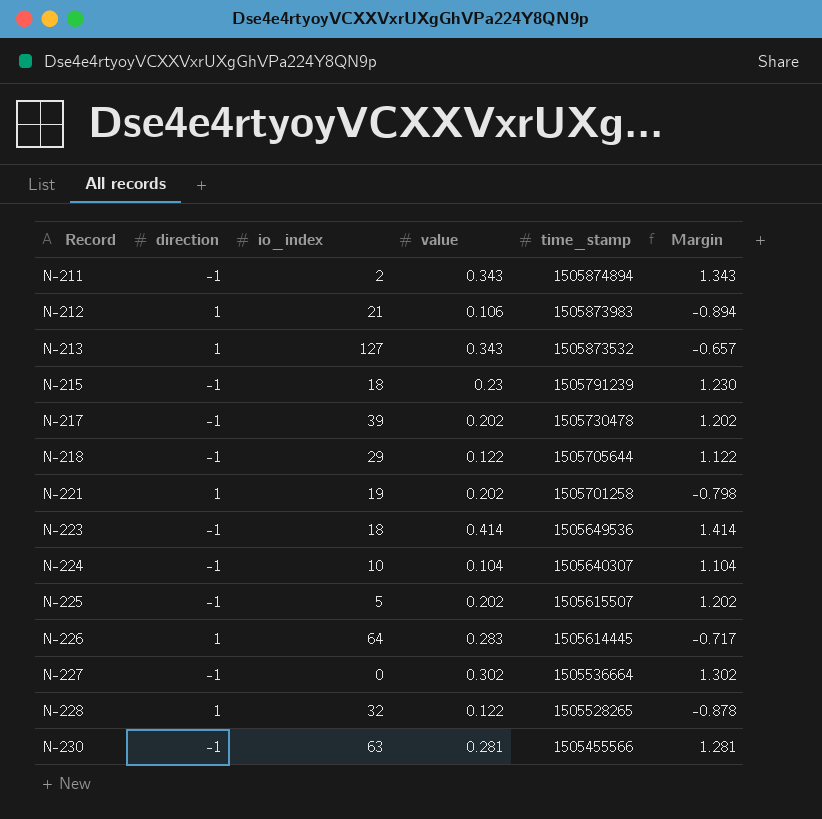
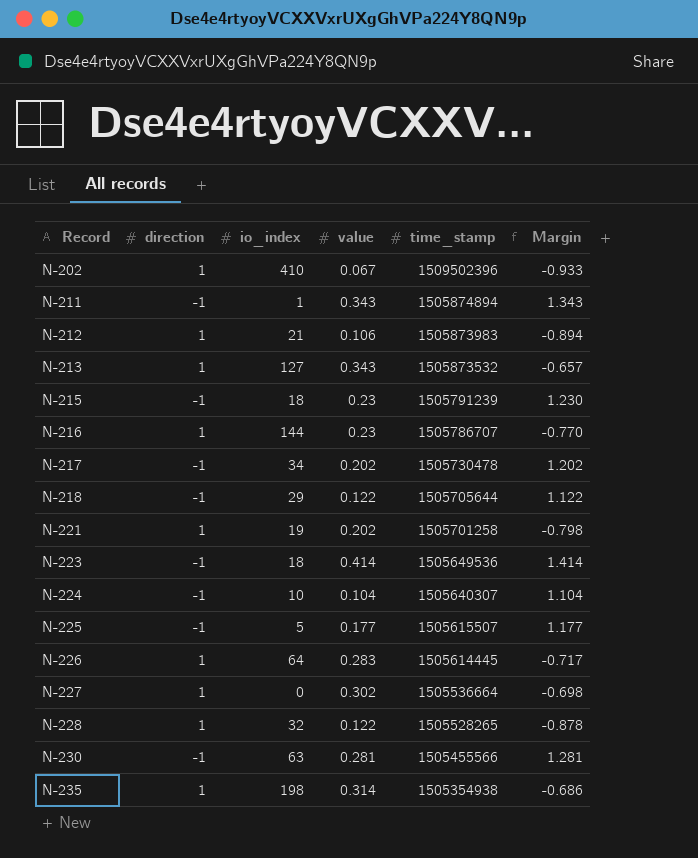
row N-202: none -> 1 | 410 | 0.067 | 1509502396 | -0.933
N-211 | io_index: 2 -> 1
row N-216: none -> 1 | 144 | 0.23 | 1505786707 | -0.770
N-217 | io_index: 39 -> 34
N-225 | value: 0.202 -> 0.177
N-225 | Margin: 1.202 -> 1.177
N-227 | direction: -1 -> 1
N-227 | Margin: 1.302 -> -0.698
row N-235: none -> 1 | 198 | 0.314 | 1505354938 | -0.686

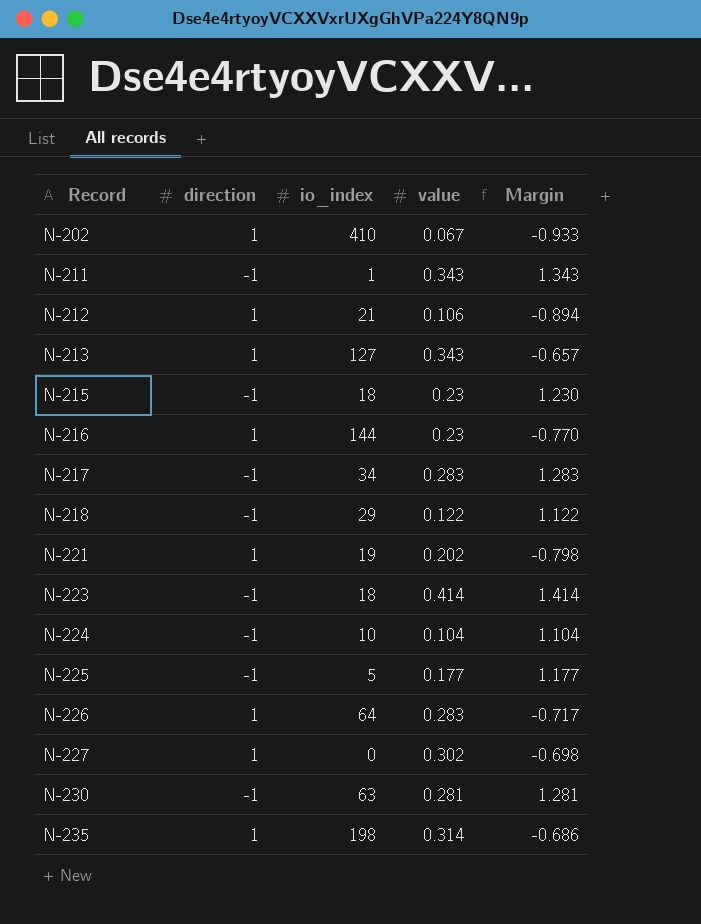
column time_stamp | position: 5 -> none
row N-228: 1 | 32 | 0.122 | 1505528265 | -0.878 -> none
N-217 | value: 0.202 -> 0.283
N-217 | Margin: 1.202 -> 1.283

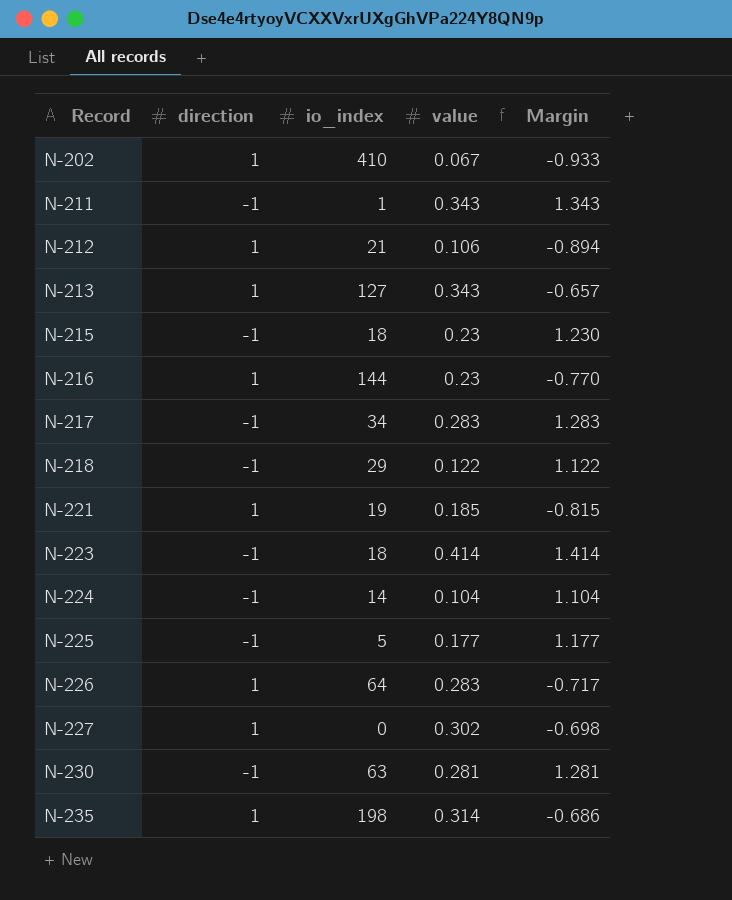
N-221 | value: 0.202 -> 0.185
N-221 | Margin: -0.798 -> -0.815
N-224 | io_index: 10 -> 14

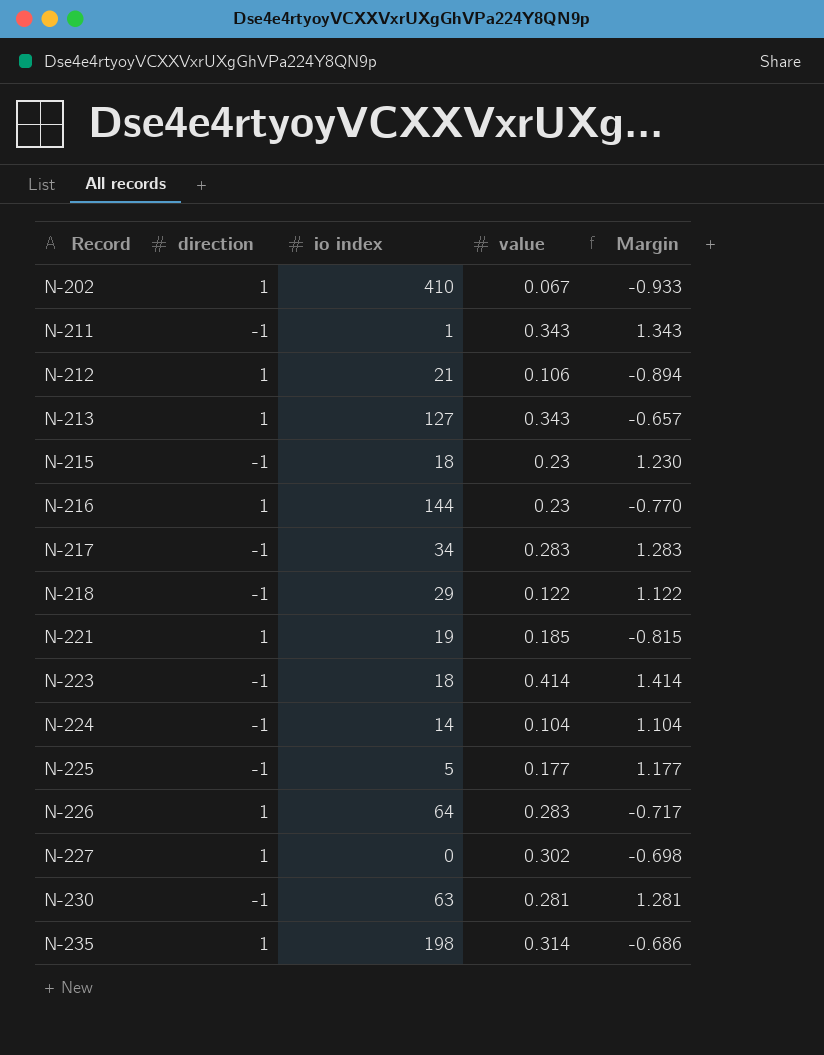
column name: io_index -> io index

